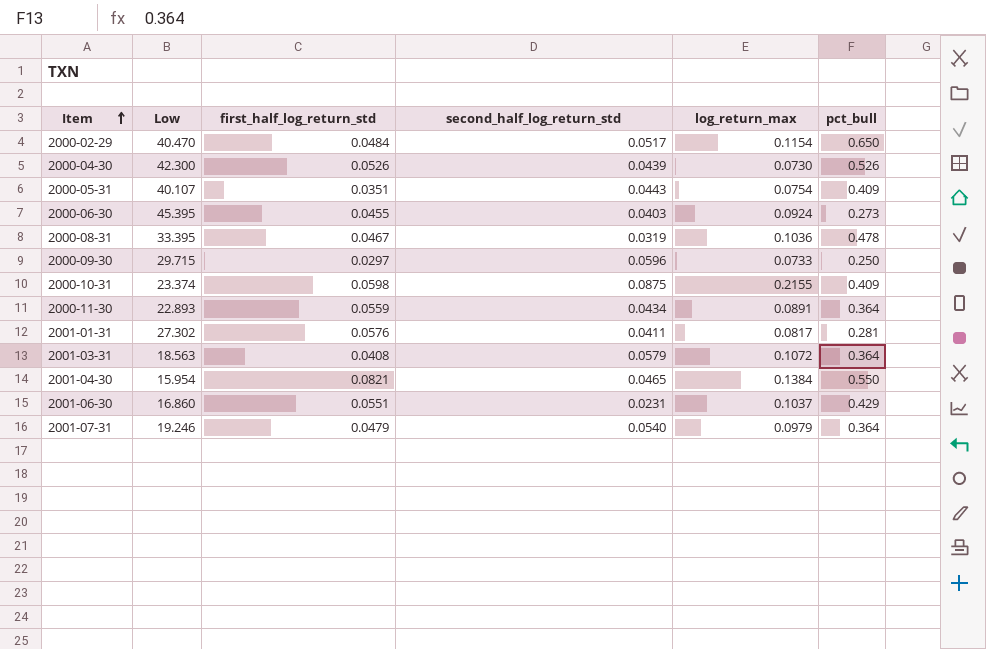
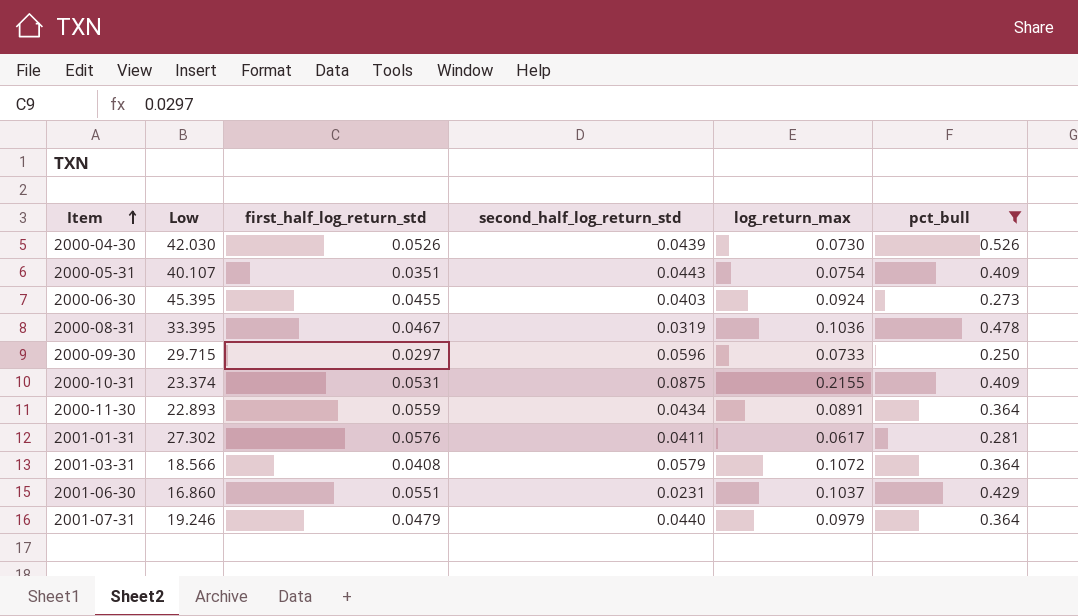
filter: none -> pct_bull <= 0.526
2000-04-30 | Low: 42.300 -> 42.030
2000-10-31 | first_half_log_return_std: 0.0598 -> 0.0531
2001-01-31 | log_return_max: 0.0817 -> 0.0617
2001-03-31 | Low: 18.563 -> 18.566
2001-07-31 | second_half_log_return_std: 0.0540 -> 0.0440

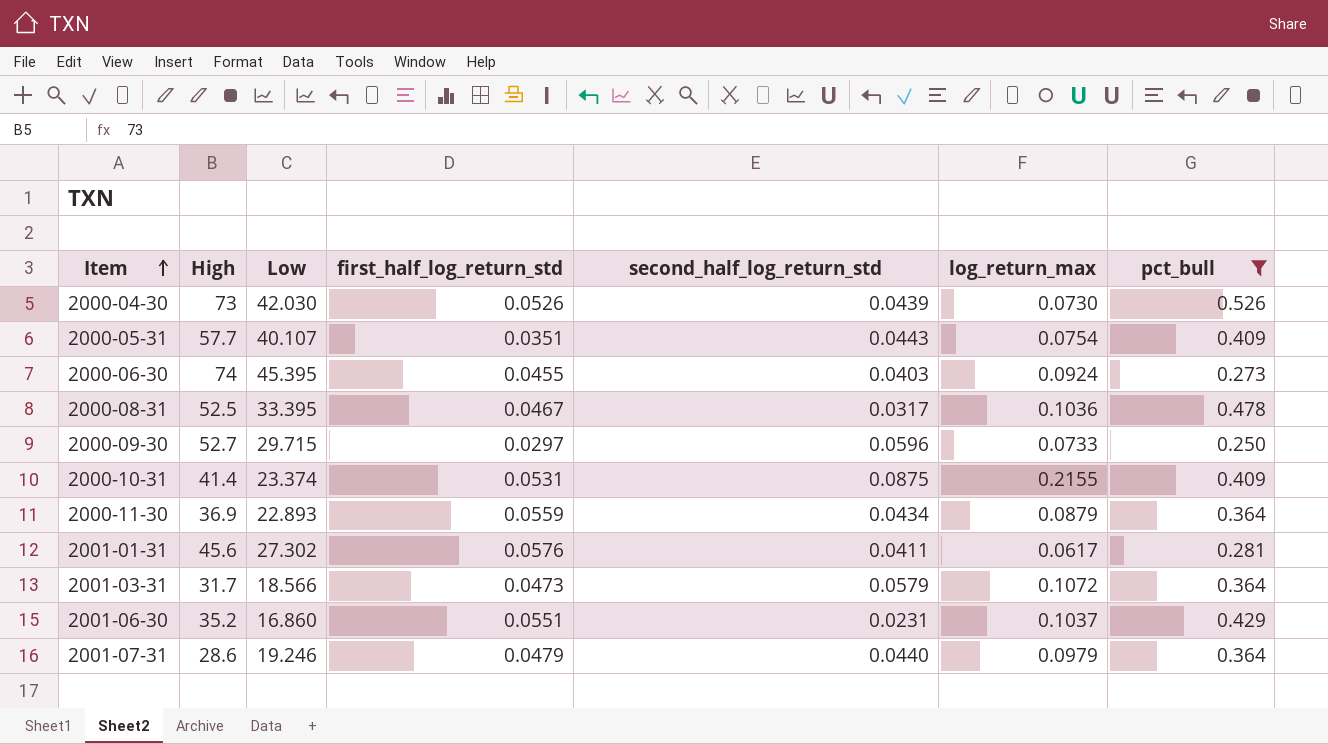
column High | position: none -> 2
2000-08-31 | second_half_log_return_std: 0.0319 -> 0.0317
2000-11-30 | log_return_max: 0.0891 -> 0.0879
2001-03-31 | first_half_log_return_std: 0.0408 -> 0.0473

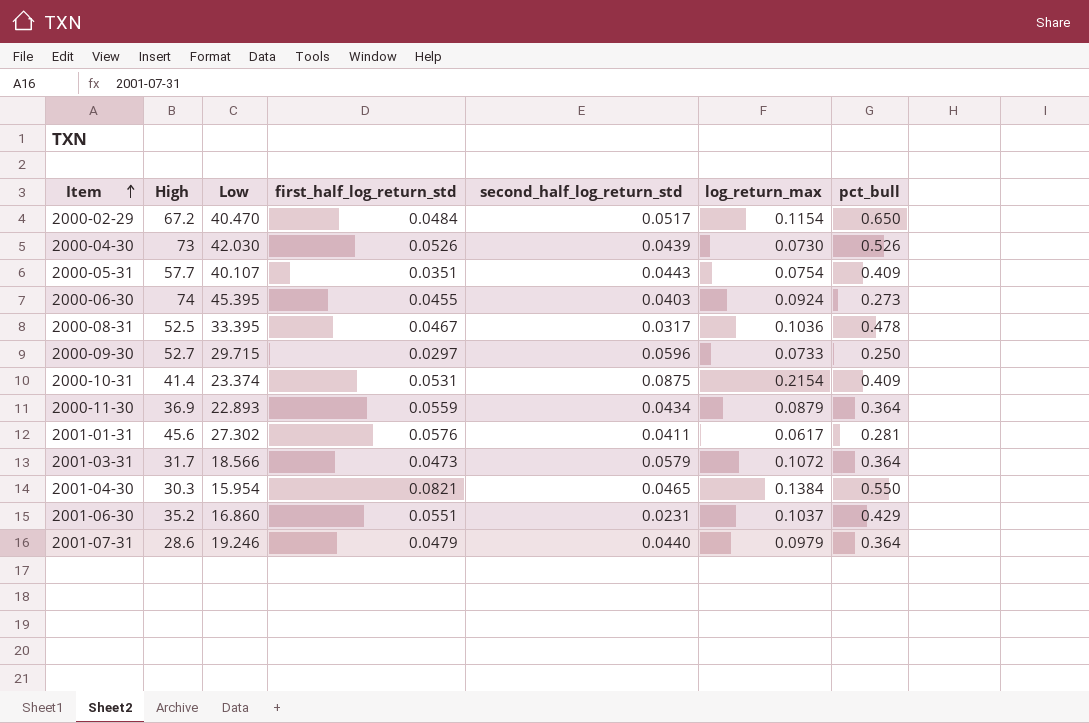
filter: pct_bull <= 0.526 -> none
2000-10-31 | log_return_max: 0.2155 -> 0.2154

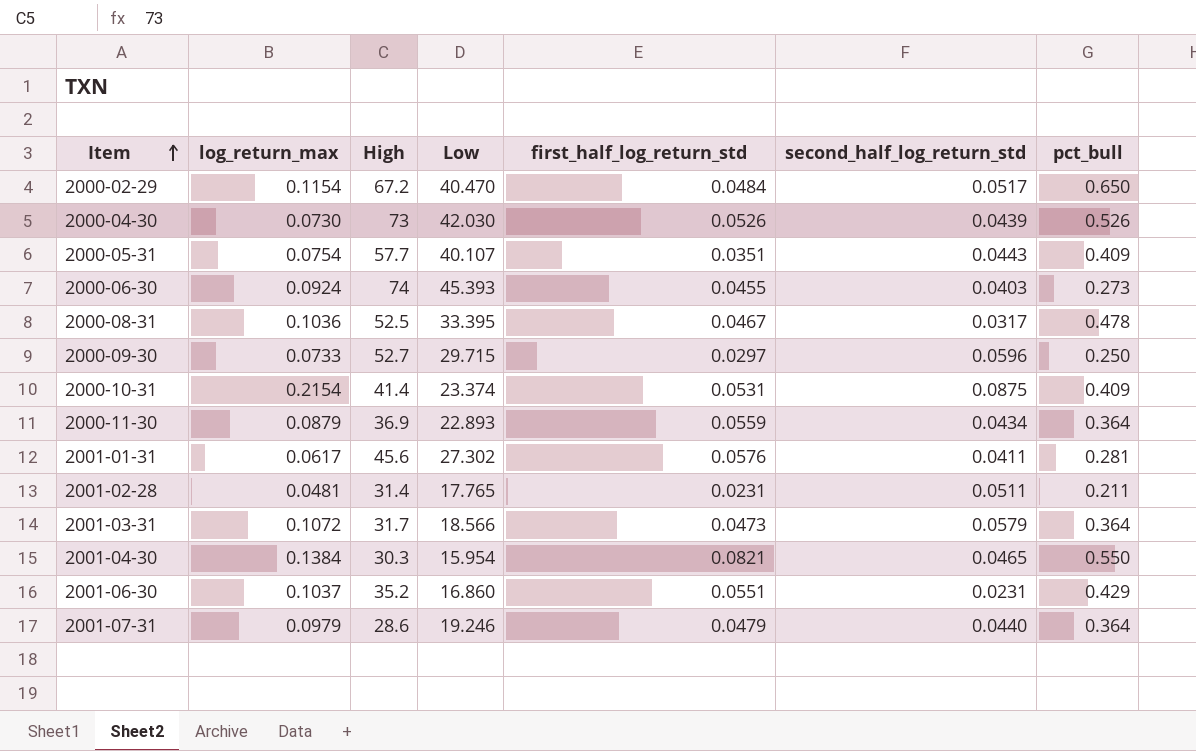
column log_return_max | position: 6 -> 2
2000-06-30 | Low: 45.395 -> 45.393
row 2001-02-28: none -> 0.0481 | 31.4 | 17.765 | 0.0231 | 0.0511 | 0.211

